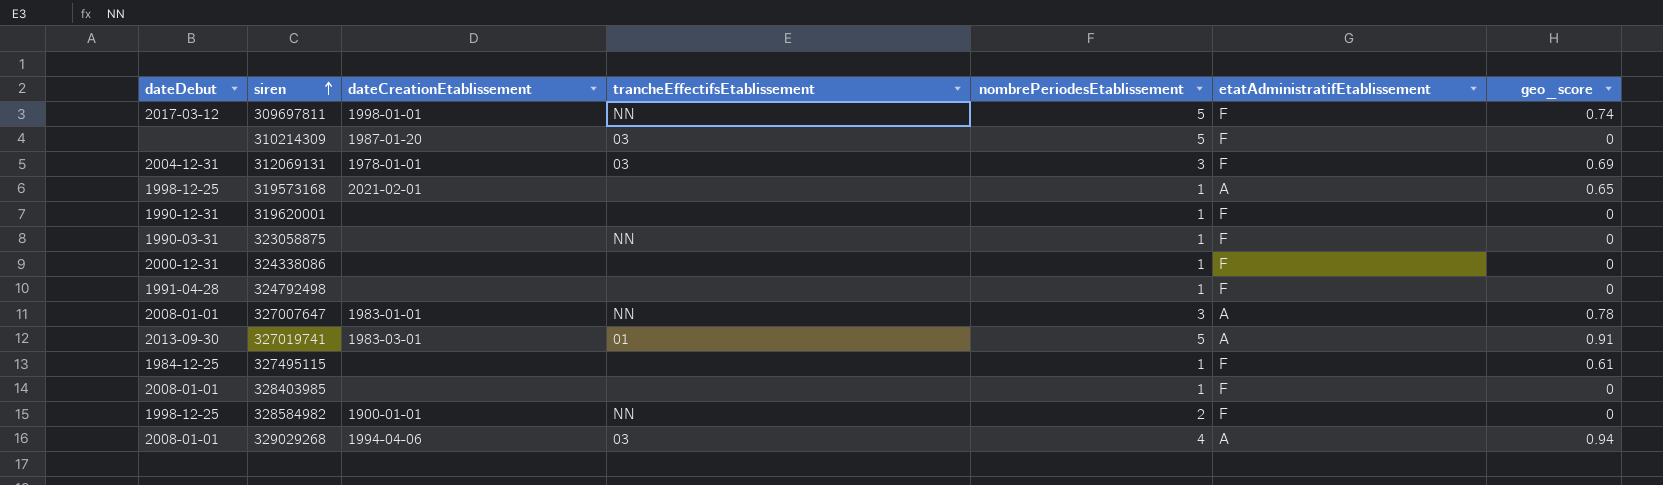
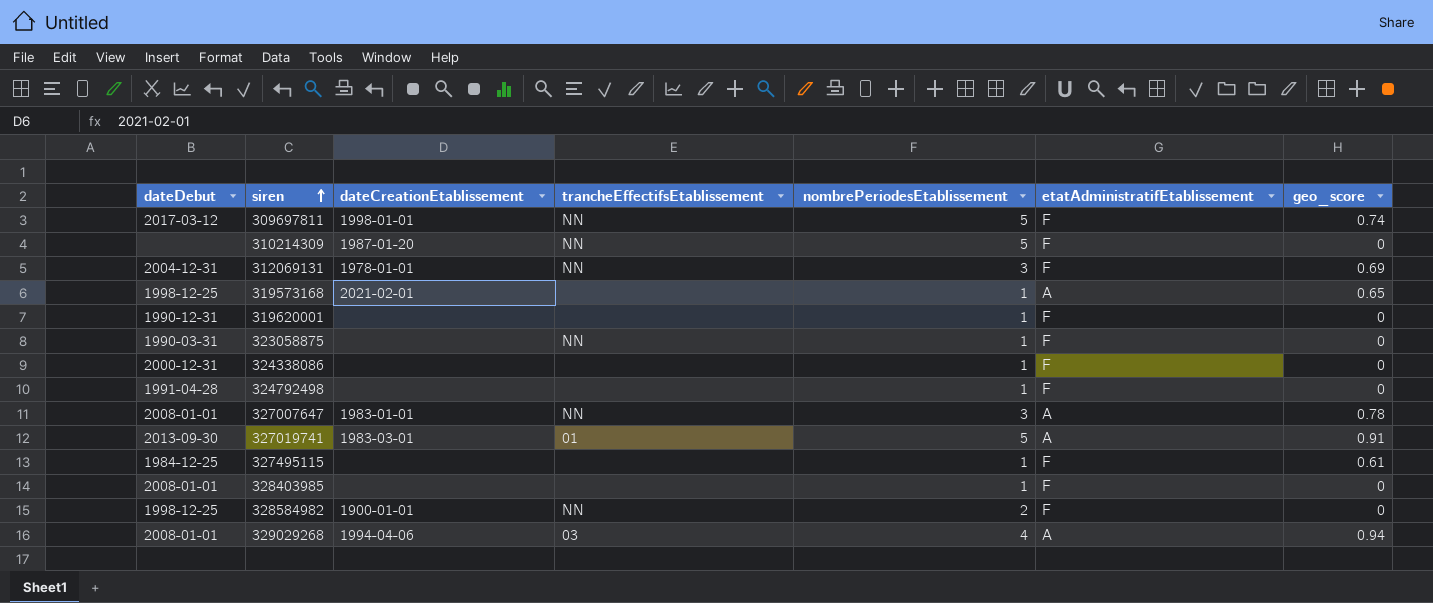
310214309 | trancheEffectifsEtablissement: 03 -> NN
312069131 | trancheEffectifsEtablissement: 03 -> NN

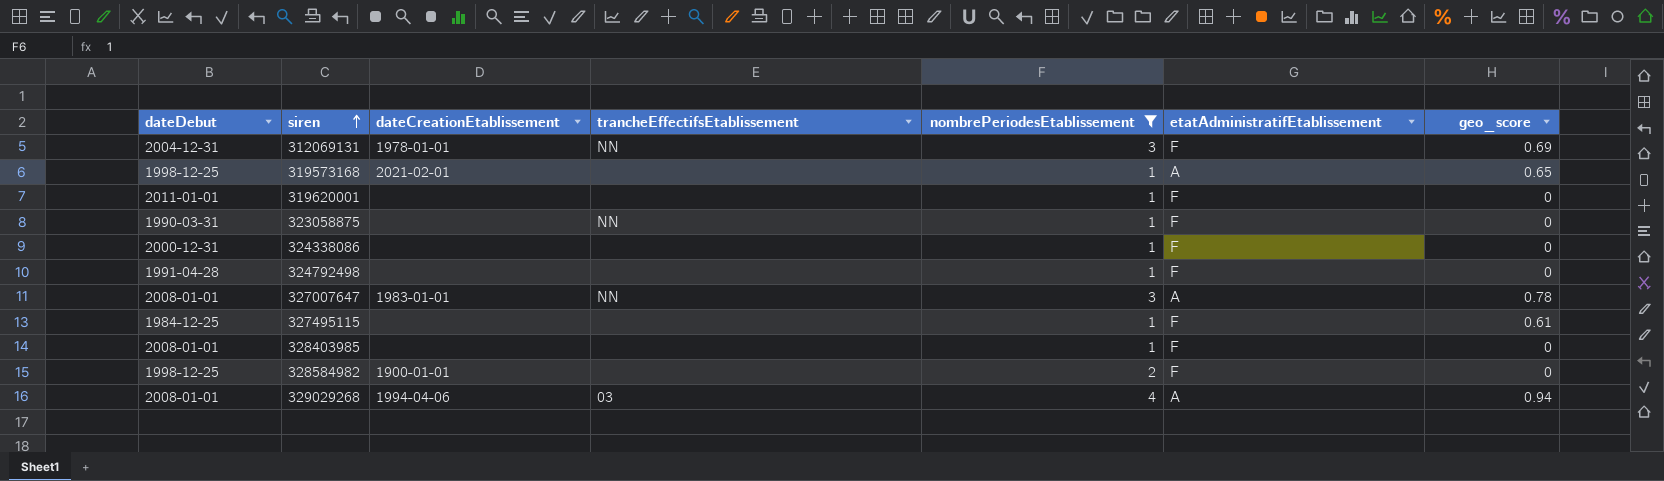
filter: none -> nombrePeriodesEtablissement != 5
319620001 | dateDebut: 1990-12-31 -> 2011-01-01
328584982 | trancheEffectifsEtablissement: NN -> none

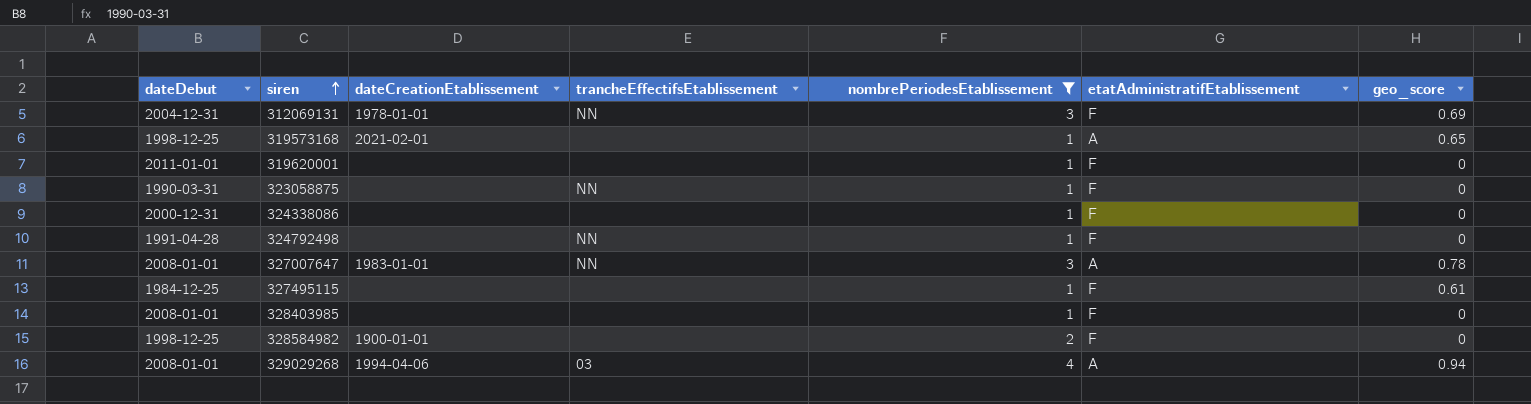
324792498 | trancheEffectifsEtablissement: none -> NN

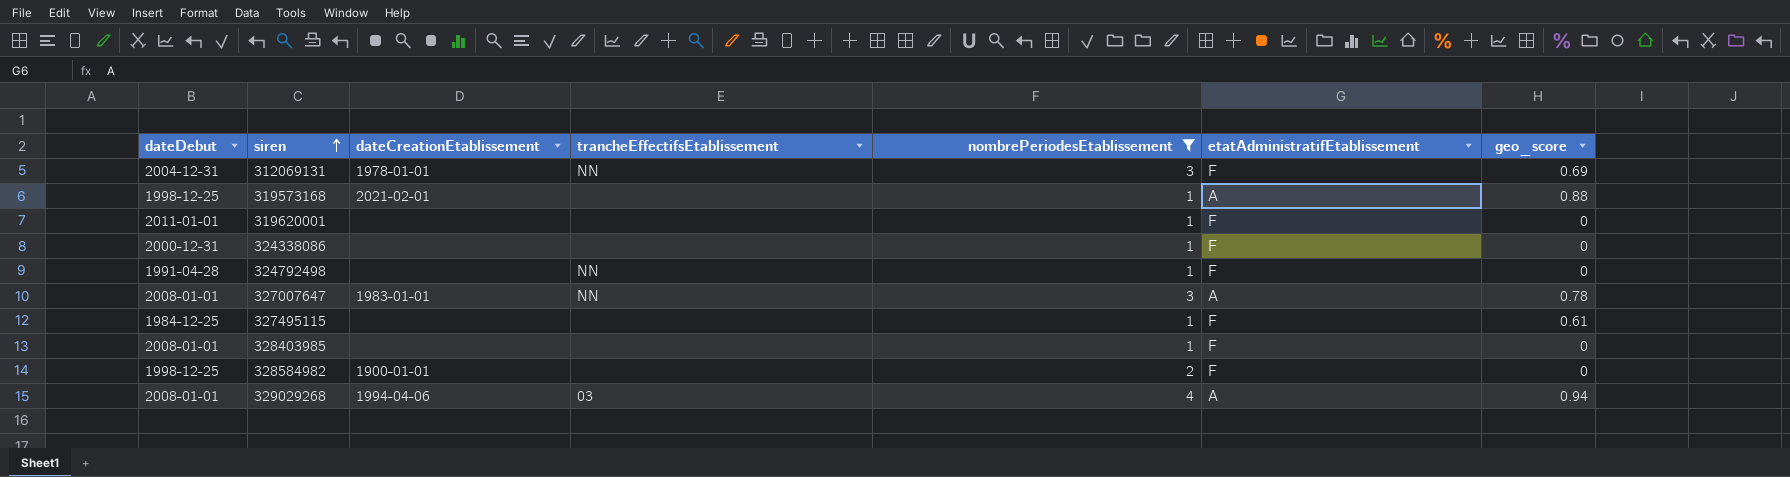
row 323058875: 1990-03-31 | none | NN | 1 | F | 0 -> none
319573168 | geo_score: 0.65 -> 0.88

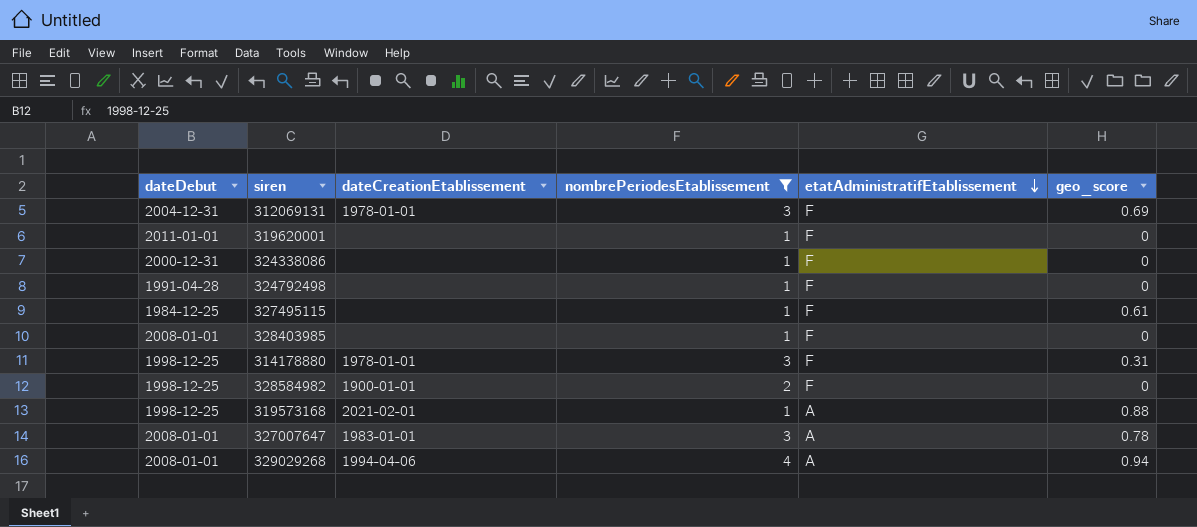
row order: siren ascending -> etatAdministratifEtablissement descending
column trancheEffectifsEtablissement | position: 4 -> none
row 314178880: none -> 1998-12-25 | 1978-01-01 | 3 | F | 0.31

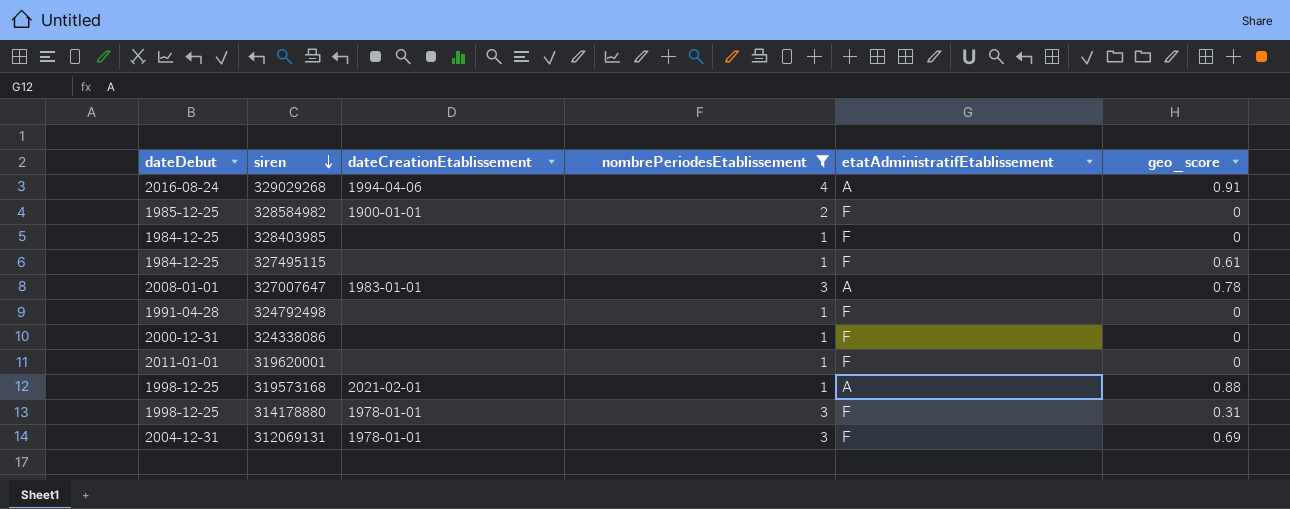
row order: etatAdministratifEtablissement descending -> siren descending
329029268 | dateDebut: 2008-01-01 -> 2016-08-24
329029268 | geo_score: 0.94 -> 0.91
328584982 | dateDebut: 1998-12-25 -> 1985-12-25
328403985 | dateDebut: 2008-01-01 -> 1984-12-25

